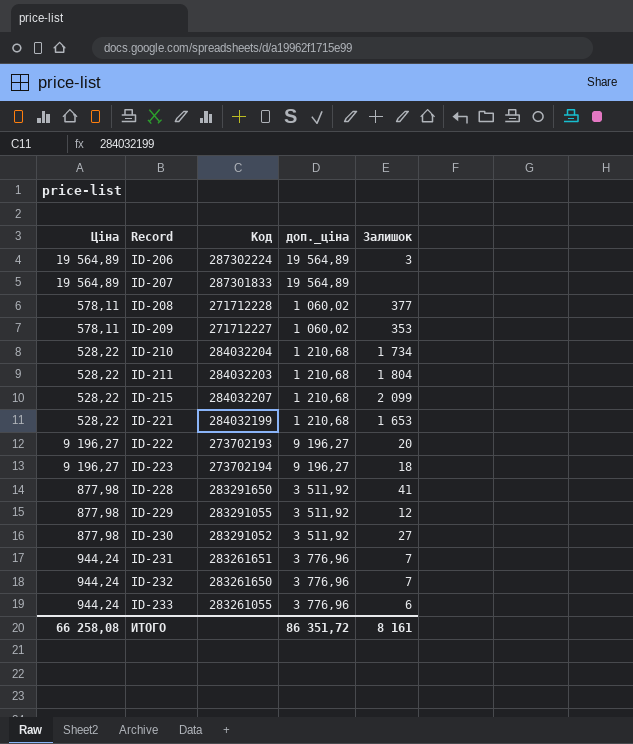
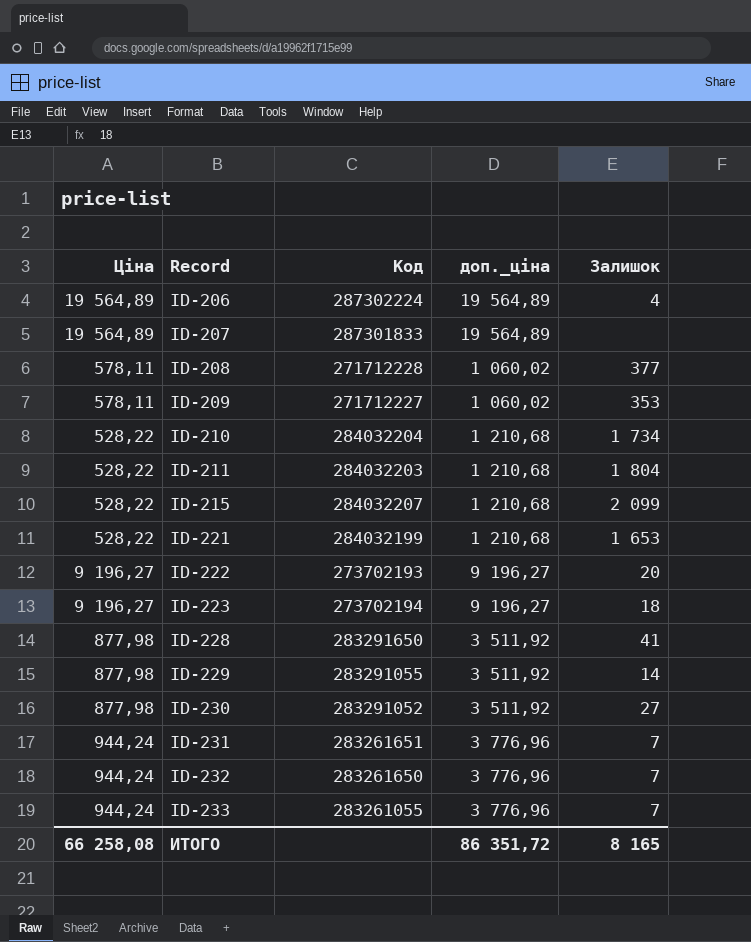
ID-206 | Залишок: 3 -> 4
ID-229 | Залишок: 12 -> 14
ID-233 | Залишок: 6 -> 7
ИТОГО | Залишок: 8 161 -> 8 165

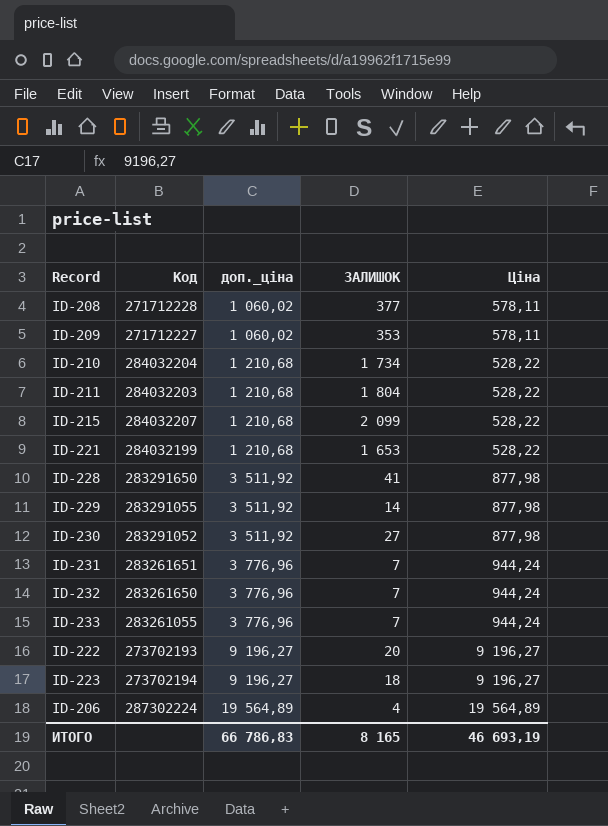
row order: Record ascending -> доп._ціна ascending
column name: Залишок -> ЗАЛИШОК
column Ціна | position: 1 -> 5
row ID-207: 19 564,89 | 287301833 | 19 564,89 | none -> none
ИТОГО | доп._ціна: 86 351,72 -> 66 786,83
ИТОГО | Ціна: 66 258,08 -> 46 693,19

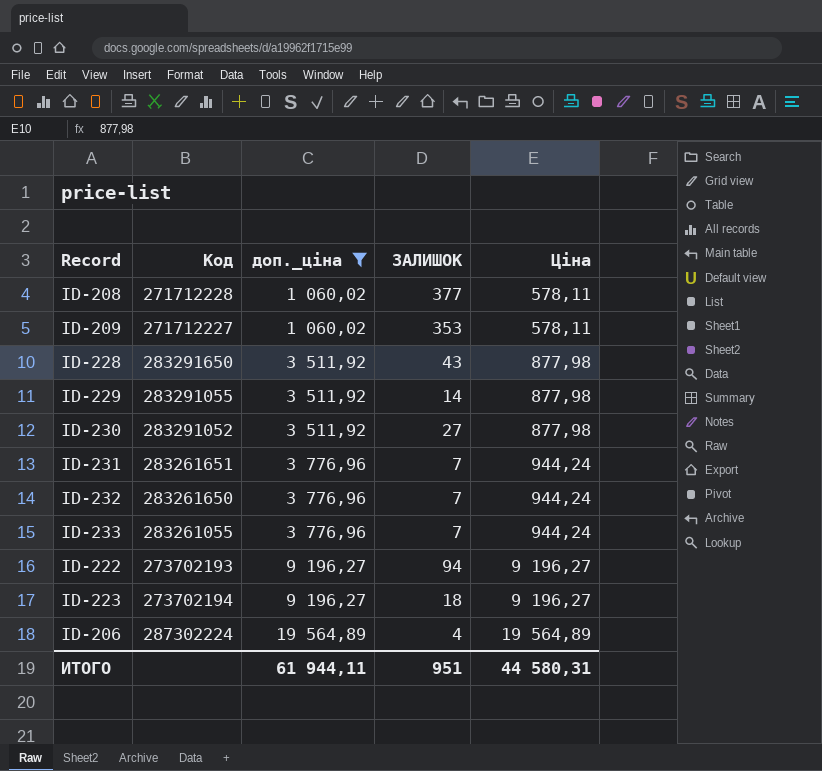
filter: none -> доп._ціна != 1 210,68
ID-228 | ЗАЛИШОК: 41 -> 43
ID-222 | ЗАЛИШОК: 20 -> 94
ИТОГО | доп._ціна: 66 786,83 -> 61 944,11
ИТОГО | ЗАЛИШОК: 8 165 -> 951
ИТОГО | Ціна: 46 693,19 -> 44 580,31

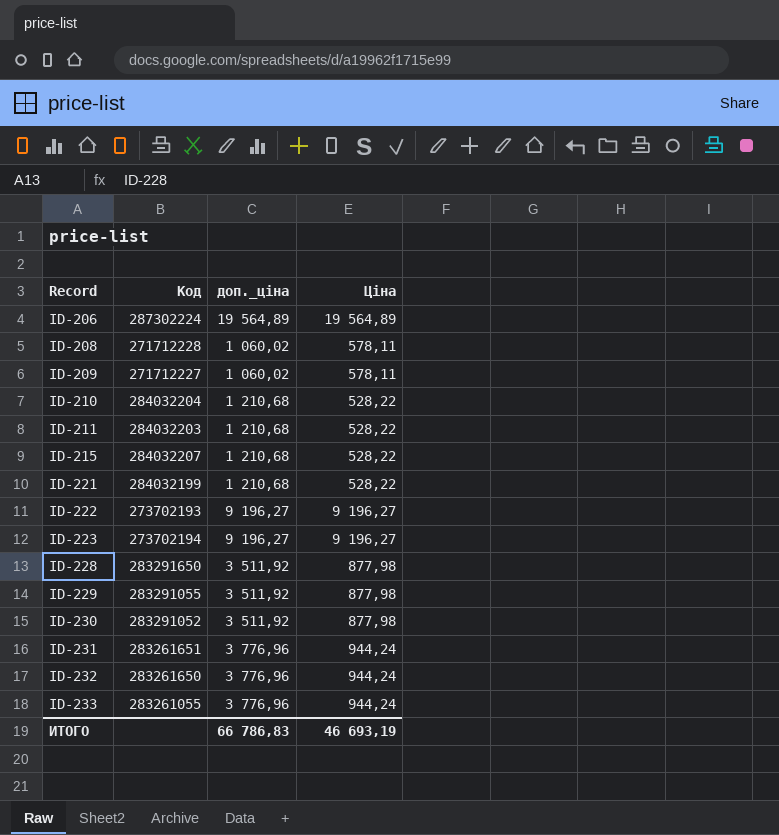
filter: доп._ціна != 1 210,68 -> none
row order: доп._ціна ascending -> Record ascending
column ЗАЛИШОК | position: 4 -> none
ИТОГО | доп._ціна: 61 944,11 -> 66 786,83
ИТОГО | Ціна: 44 580,31 -> 46 693,19

